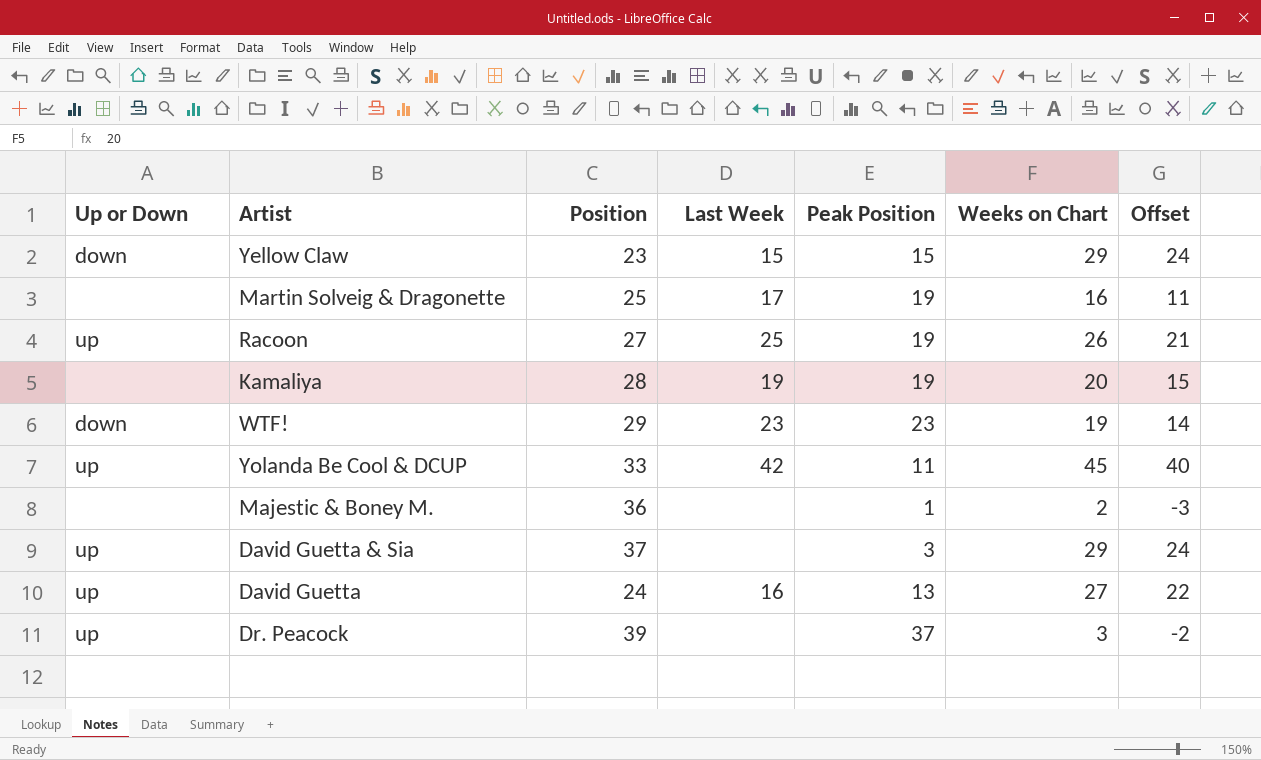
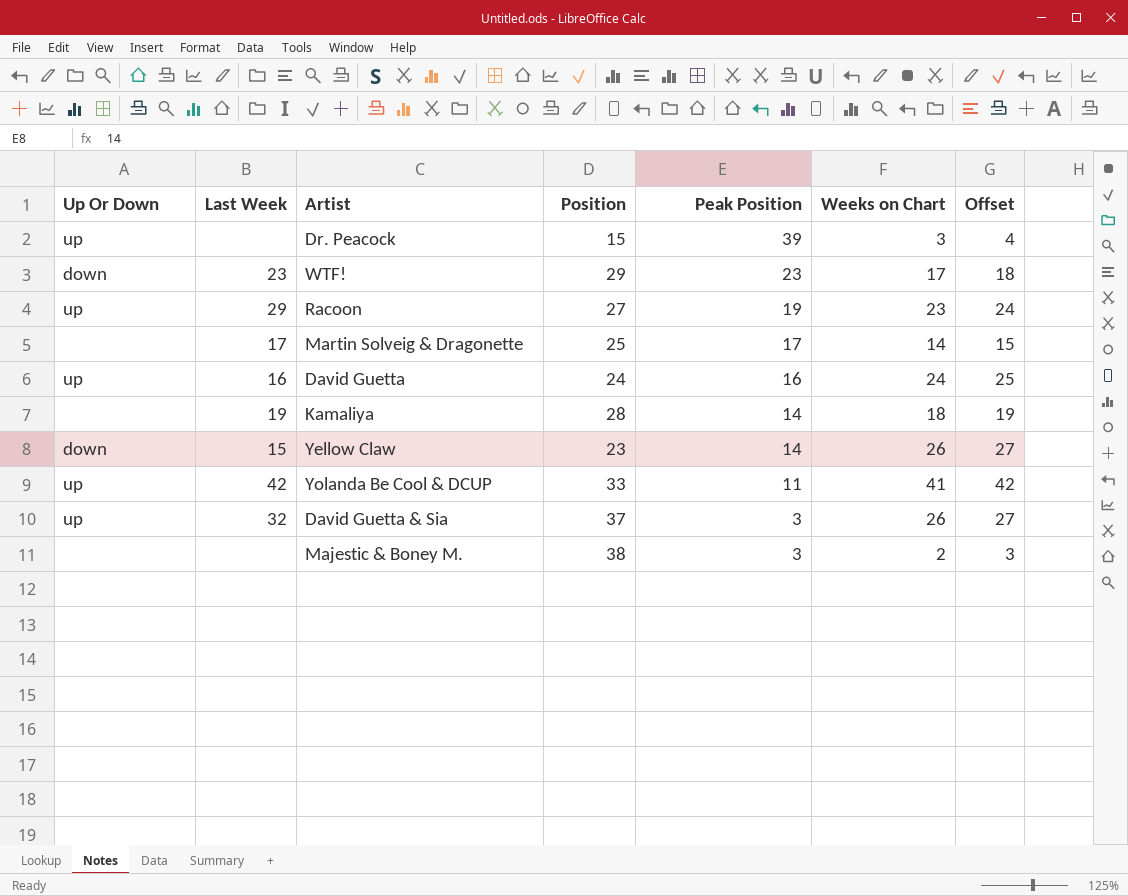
row order: none -> Peak Position descending
column name: Up or Down -> Up Or Down
column Last Week | position: 4 -> 2
column Offset | formula: [Weeks on Chart] - 5 -> [Weeks on Chart] + 1
Dr. Peacock | Position: 39 -> 15
Dr. Peacock | Peak Position: 37 -> 39
WTF! | Weeks on Chart: 19 -> 17
Racoon | Last Week: 25 -> 29
Racoon | Weeks on Chart: 26 -> 23
Martin Solveig & Dragonette | Peak Position: 19 -> 17
Martin Solveig & Dragonette | Weeks on Chart: 16 -> 14
David Guetta | Peak Position: 13 -> 16
David Guetta | Weeks on Chart: 27 -> 24
Kamaliya | Peak Position: 19 -> 14
Kamaliya | Weeks on Chart: 20 -> 18
Yellow Claw | Peak Position: 15 -> 14
Yellow Claw | Weeks on Chart: 29 -> 26
Yolanda Be Cool & DCUP | Weeks on Chart: 45 -> 41
David Guetta & Sia | Last Week: none -> 32
David Guetta & Sia | Weeks on Chart: 29 -> 26
Majestic & Boney M. | Position: 36 -> 38
Majestic & Boney M. | Peak Position: 1 -> 3

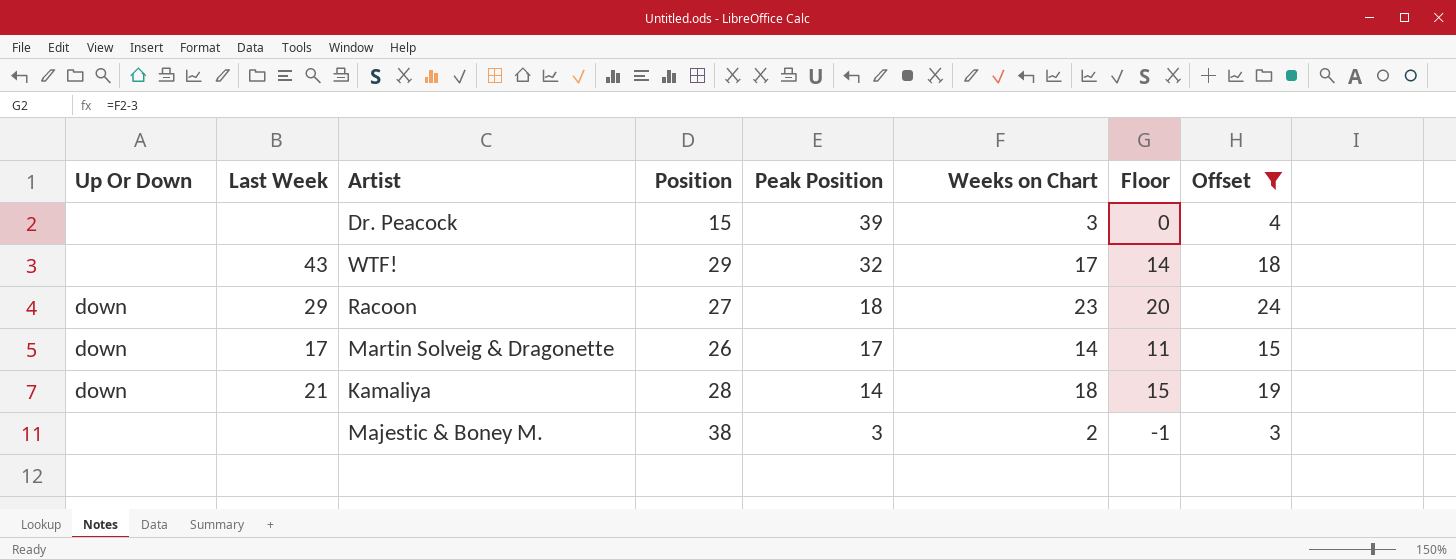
filter: none -> Offset <= 24
column Floor | formula: none -> [Weeks on Chart] - 3
Dr. Peacock | Up Or Down: up -> none
WTF! | Up Or Down: down -> none
WTF! | Last Week: 23 -> 43
WTF! | Peak Position: 23 -> 32
Racoon | Up Or Down: up -> down
Racoon | Peak Position: 19 -> 18
Martin Solveig & Dragonette | Up Or Down: none -> down
Martin Solveig & Dragonette | Position: 25 -> 26
Kamaliya | Up Or Down: none -> down
Kamaliya | Last Week: 19 -> 21

